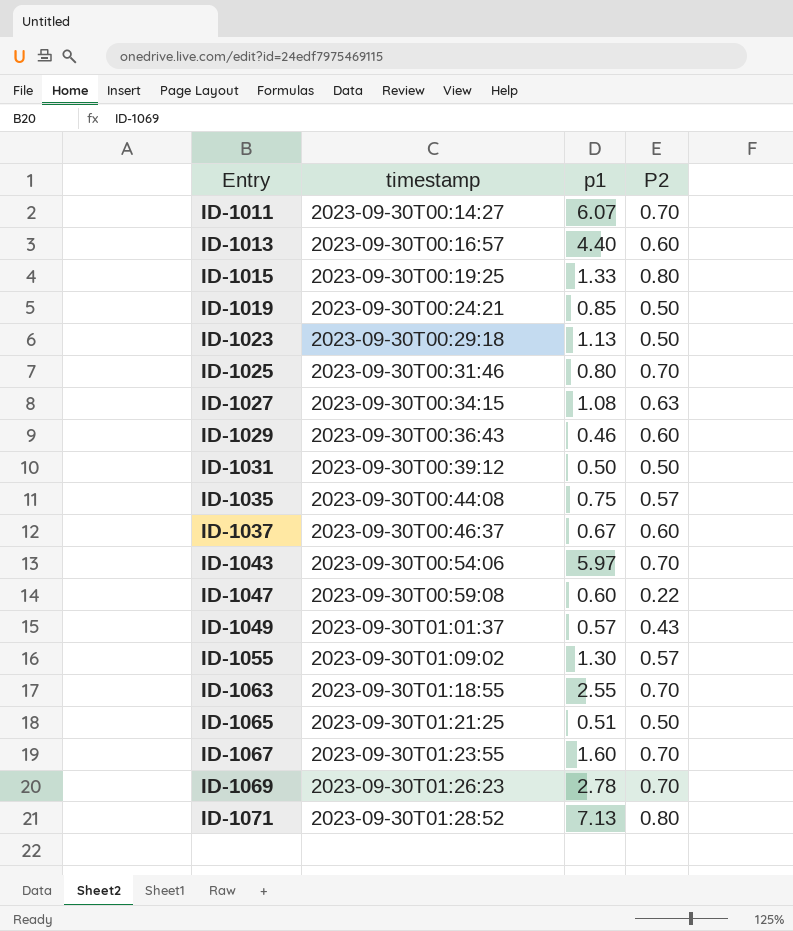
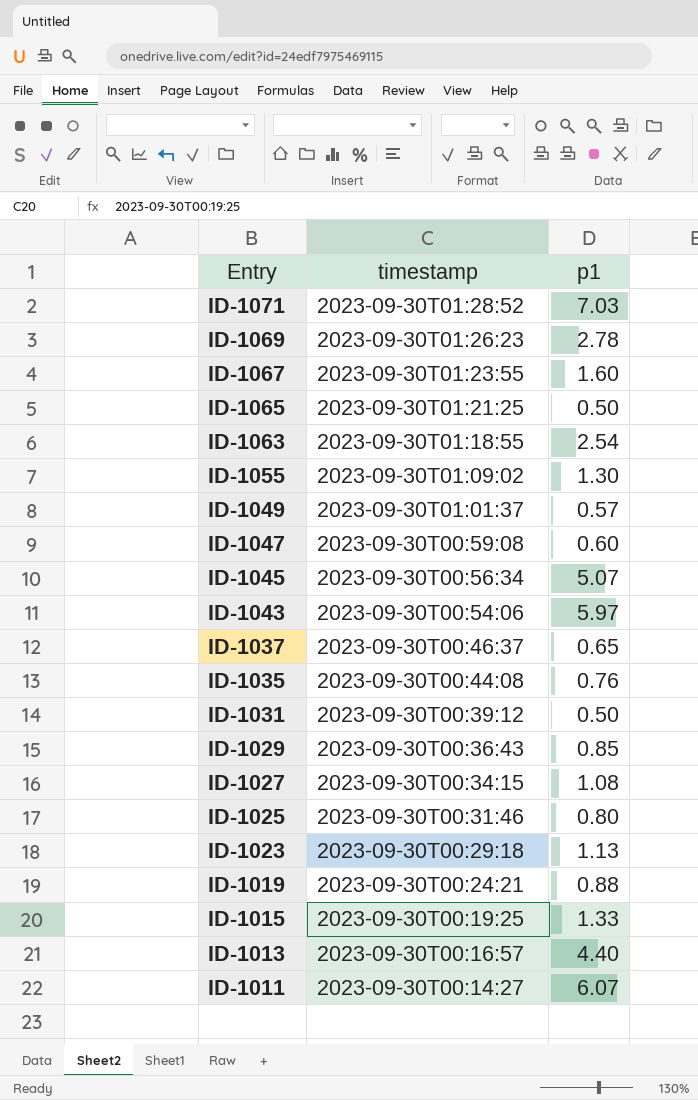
row order: Entry ascending -> Entry descending
column P2 | position: 4 -> none
ID-1071 | p1: 7.13 -> 7.03
ID-1065 | p1: 0.51 -> 0.50
ID-1063 | p1: 2.55 -> 2.54
row ID-1045: none -> 2023-09-30T00:56:34 | 5.07
ID-1037 | p1: 0.67 -> 0.65
ID-1035 | p1: 0.75 -> 0.76
ID-1029 | p1: 0.46 -> 0.85
ID-1019 | p1: 0.85 -> 0.88

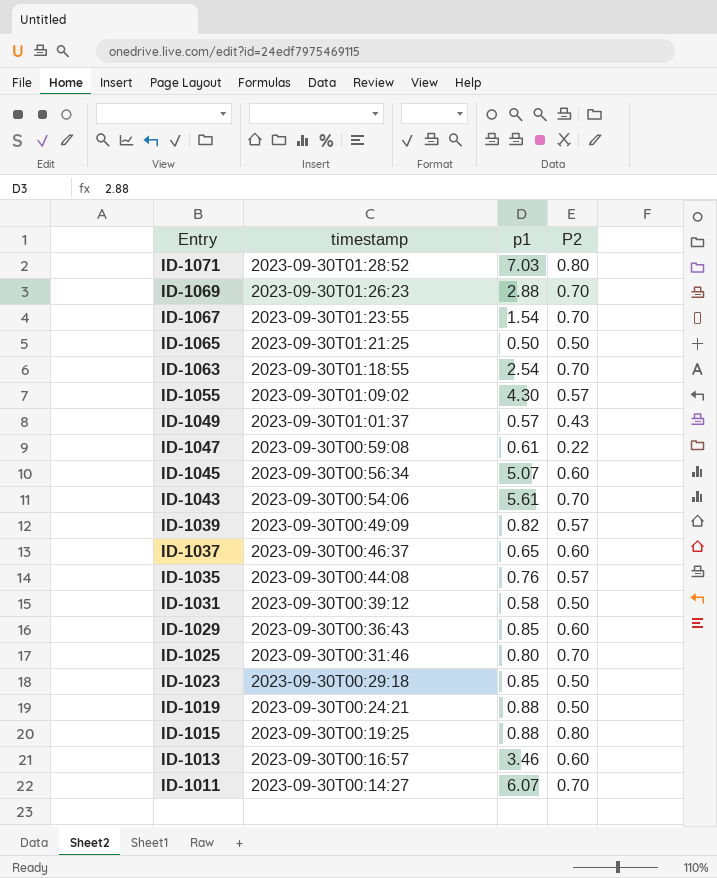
column P2 | position: none -> 4
row ID-1027: 2023-09-30T00:34:15 | 1.08 -> none
ID-1069 | p1: 2.78 -> 2.88
ID-1067 | p1: 1.60 -> 1.54
ID-1055 | p1: 1.30 -> 4.30
ID-1047 | p1: 0.60 -> 0.61
ID-1043 | p1: 5.97 -> 5.61
row ID-1039: none -> 2023-09-30T00:49:09 | 0.82 | 0.57
ID-1031 | p1: 0.50 -> 0.58
ID-1023 | p1: 1.13 -> 0.85
ID-1015 | p1: 1.33 -> 0.88
ID-1013 | p1: 4.40 -> 3.46

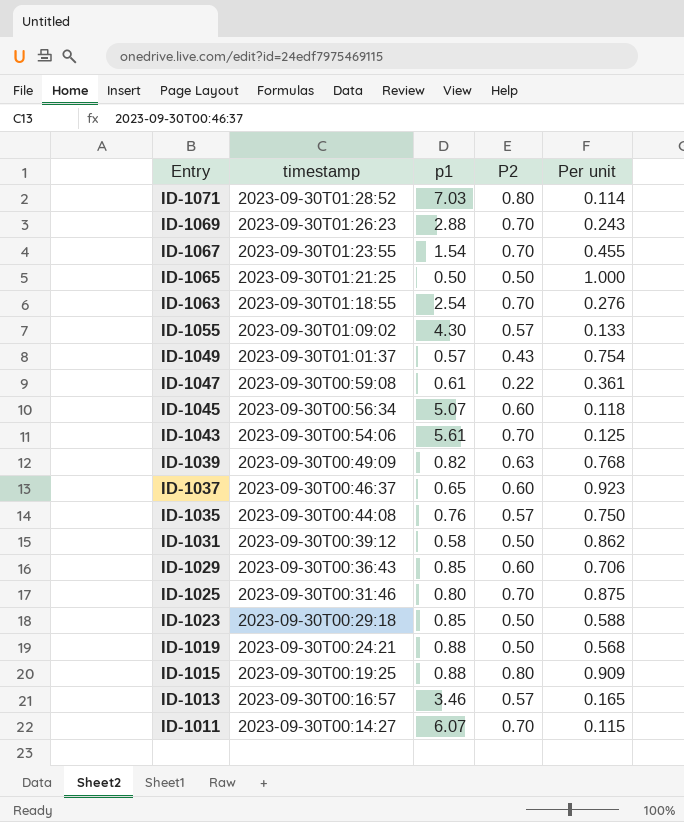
column Per unit | formula: none -> [P2] / [p1]
ID-1039 | P2: 0.57 -> 0.63
ID-1013 | P2: 0.60 -> 0.57

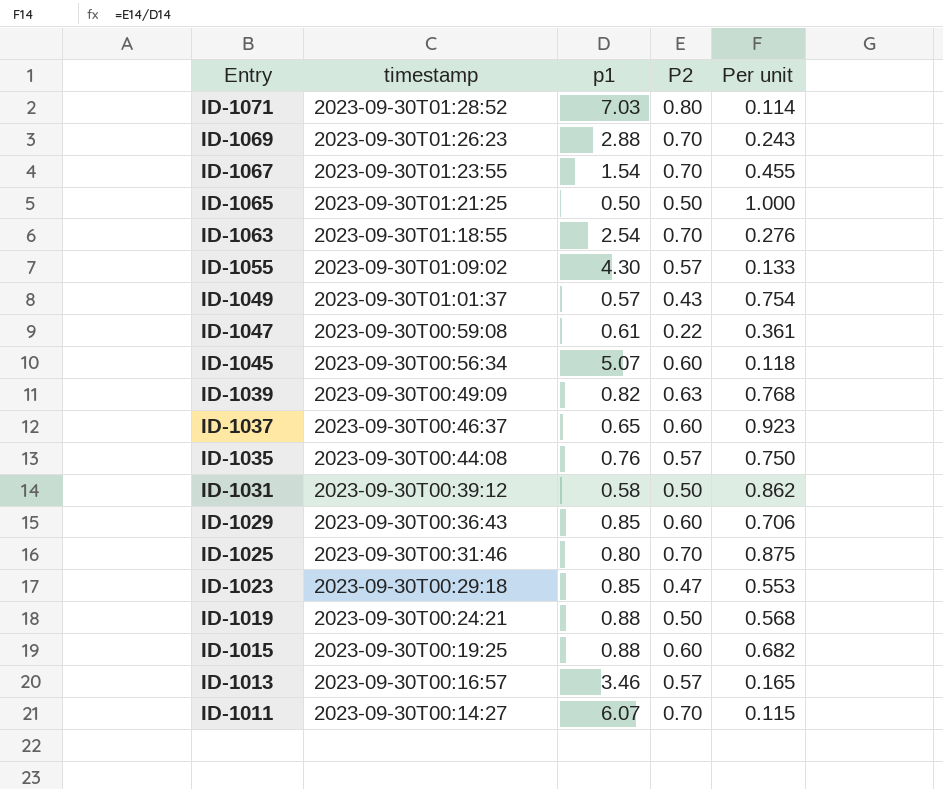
row ID-1043: 2023-09-30T00:54:06 | 5.61 | 0.70 | 0.125 -> none
ID-1023 | P2: 0.50 -> 0.47
ID-1023 | Per unit: 0.588 -> 0.553
ID-1015 | P2: 0.80 -> 0.60
ID-1015 | Per unit: 0.909 -> 0.682

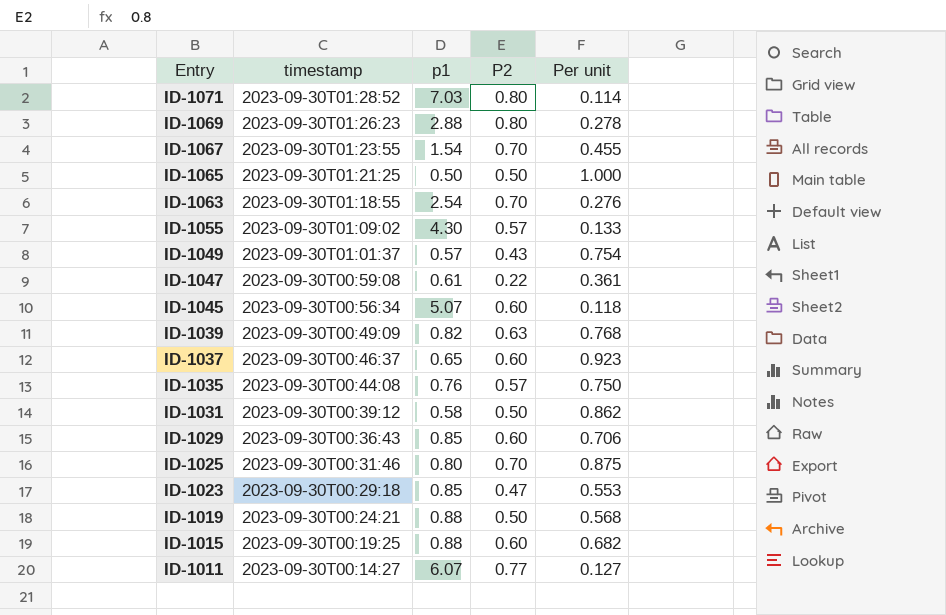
row ID-1013: 2023-09-30T00:16:57 | 3.46 | 0.57 | 0.165 -> none
ID-1069 | P2: 0.70 -> 0.80
ID-1069 | Per unit: 0.243 -> 0.278
ID-1011 | P2: 0.70 -> 0.77
ID-1011 | Per unit: 0.115 -> 0.127

